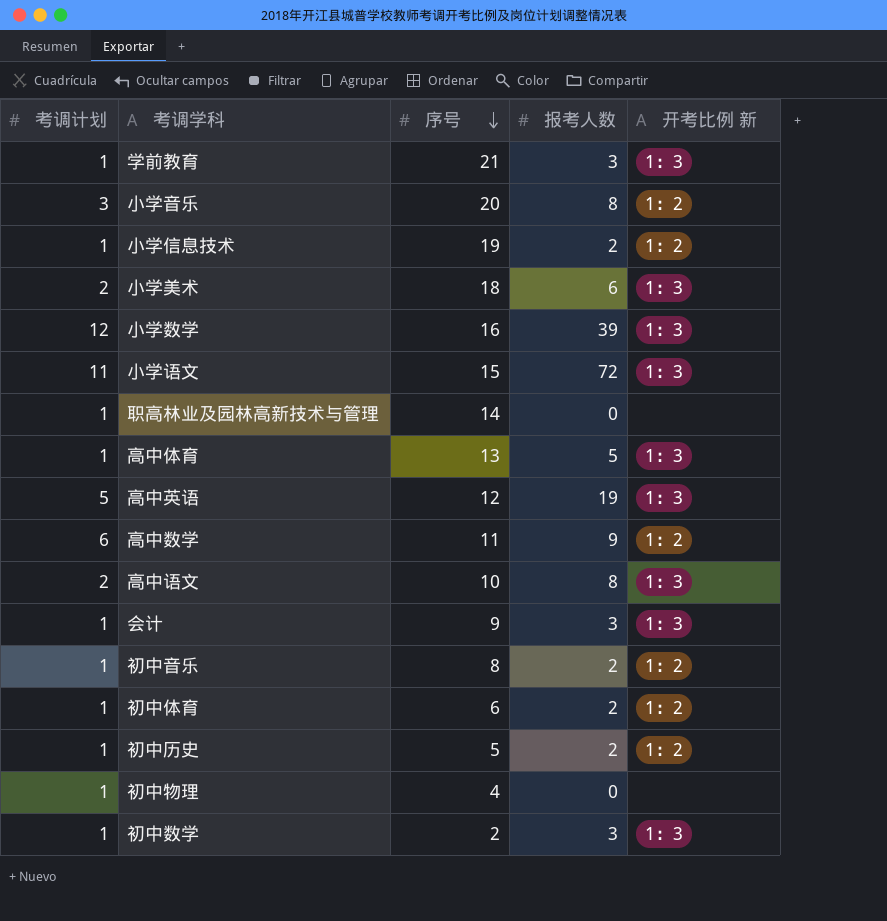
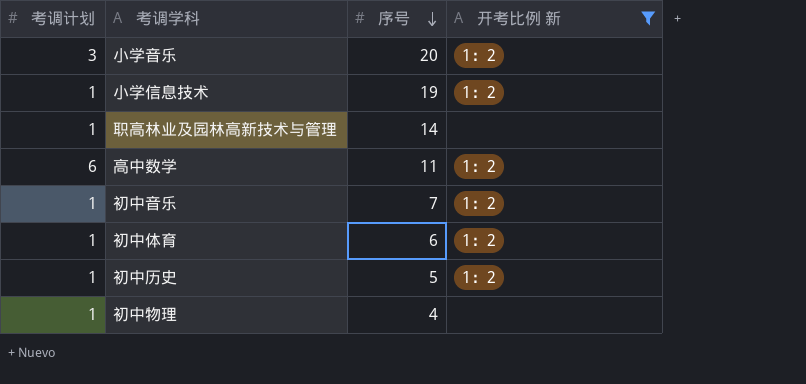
filter: none -> 开考比例 新 != 1：3
column 报考人数 | position: 4 -> none
初中音乐 | 序号: 8 -> 7

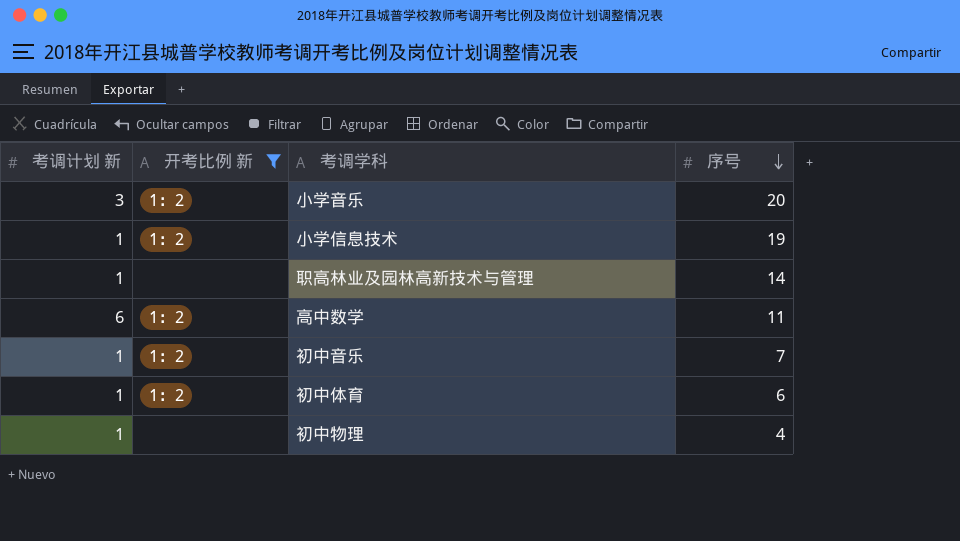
column name: 考调计划 -> 考调计划 新
column 开考比例 新 | position: 4 -> 2
row 初中历史: 1 | 5 | 1：2 -> none

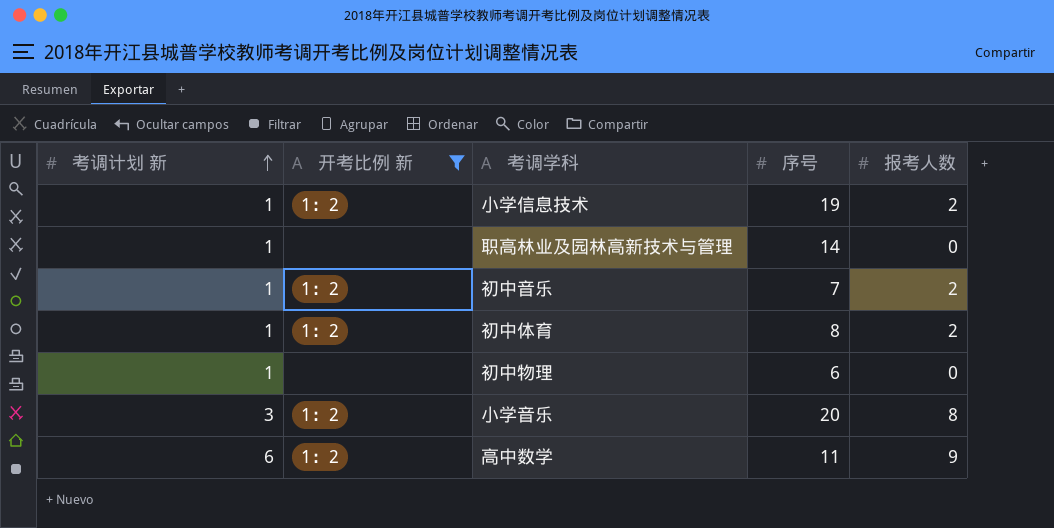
row order: 序号 descending -> 考调计划 新 ascending
column 报考人数 | position: none -> 5
初中体育 | 序号: 6 -> 8
初中物理 | 序号: 4 -> 6

